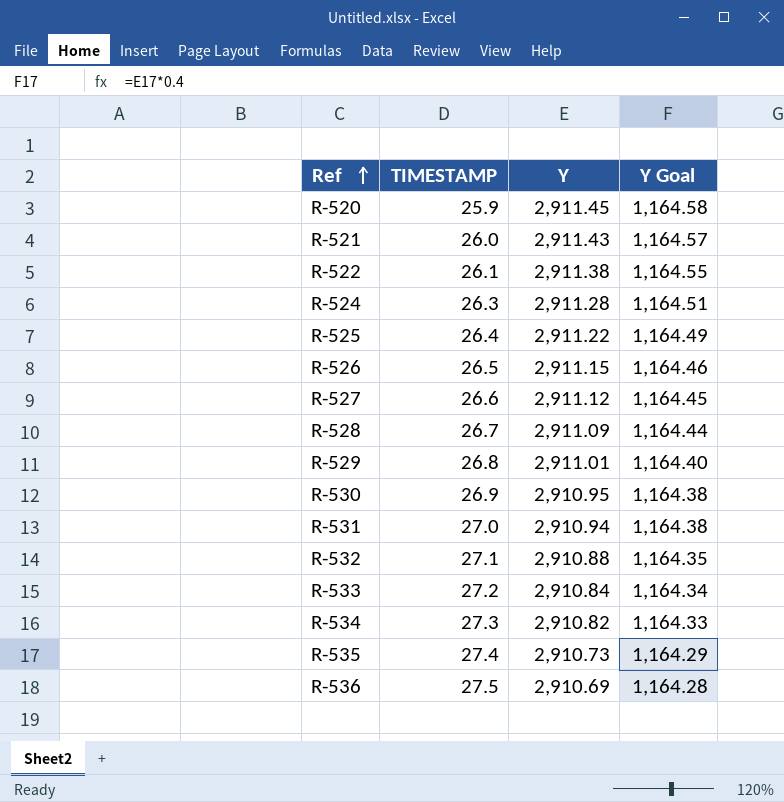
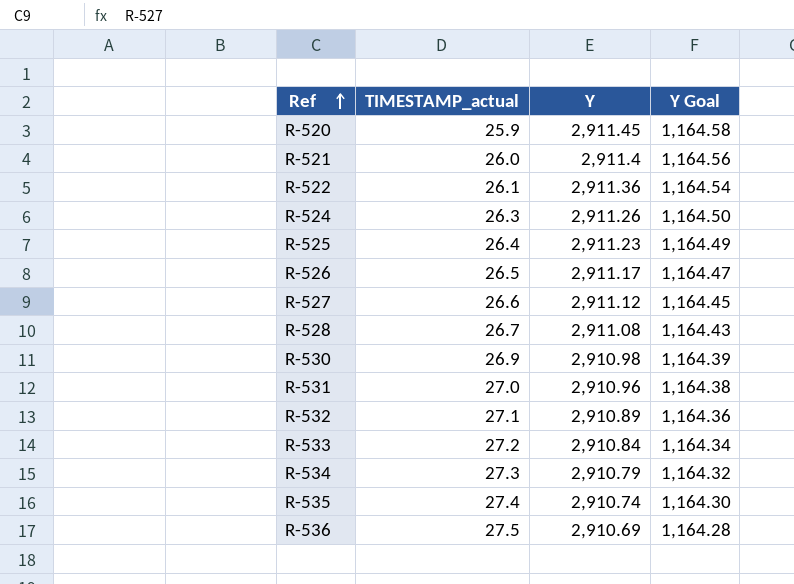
column name: TIMESTAMP -> TIMESTAMP_actual
row R-529: 26.8 | 2,911.01 | 1,164.40 -> none
R-521 | Y: 2,911.43 -> 2,911.4
R-521 | Y Goal: 1,164.57 -> 1,164.56
R-522 | Y: 2,911.38 -> 2,911.36
R-522 | Y Goal: 1,164.55 -> 1,164.54
R-524 | Y: 2,911.28 -> 2,911.26
R-524 | Y Goal: 1,164.51 -> 1,164.50
R-525 | Y: 2,911.22 -> 2,911.23
R-526 | Y: 2,911.15 -> 2,911.17
R-526 | Y Goal: 1,164.46 -> 1,164.47
R-528 | Y: 2,911.09 -> 2,911.08
R-528 | Y Goal: 1,164.44 -> 1,164.43
R-530 | Y: 2,910.95 -> 2,910.98
R-530 | Y Goal: 1,164.38 -> 1,164.39
R-531 | Y: 2,910.94 -> 2,910.96
R-532 | Y: 2,910.88 -> 2,910.89
R-532 | Y Goal: 1,164.35 -> 1,164.36
R-534 | Y: 2,910.82 -> 2,910.79
R-534 | Y Goal: 1,164.33 -> 1,164.32
R-535 | Y: 2,910.73 -> 2,910.74
R-535 | Y Goal: 1,164.29 -> 1,164.30

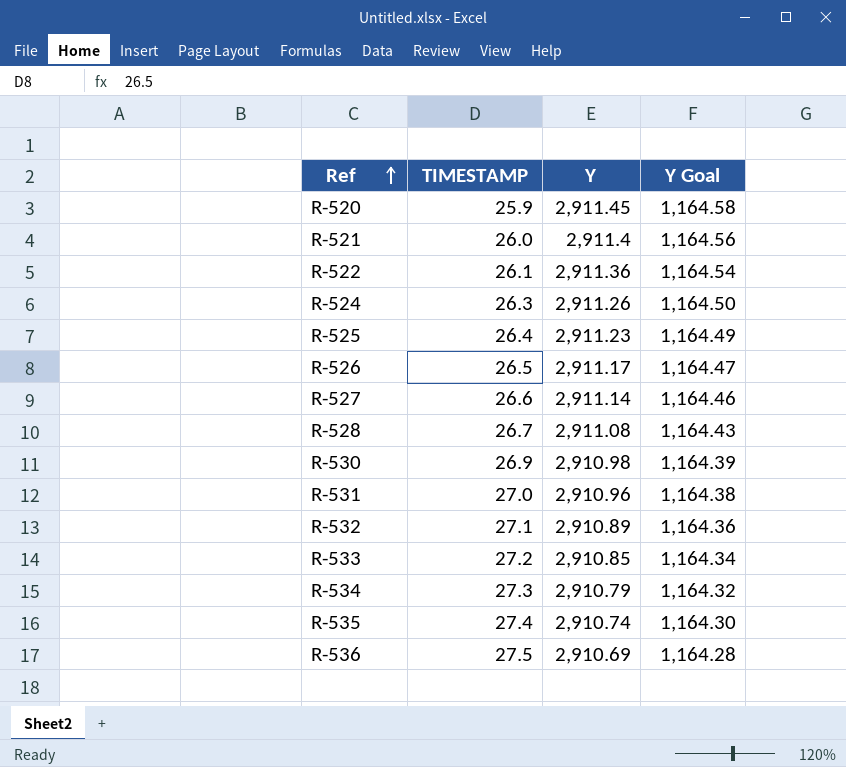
column name: TIMESTAMP_actual -> TIMESTAMP
R-527 | Y: 2,911.12 -> 2,911.14
R-527 | Y Goal: 1,164.45 -> 1,164.46
R-533 | Y: 2,910.84 -> 2,910.85

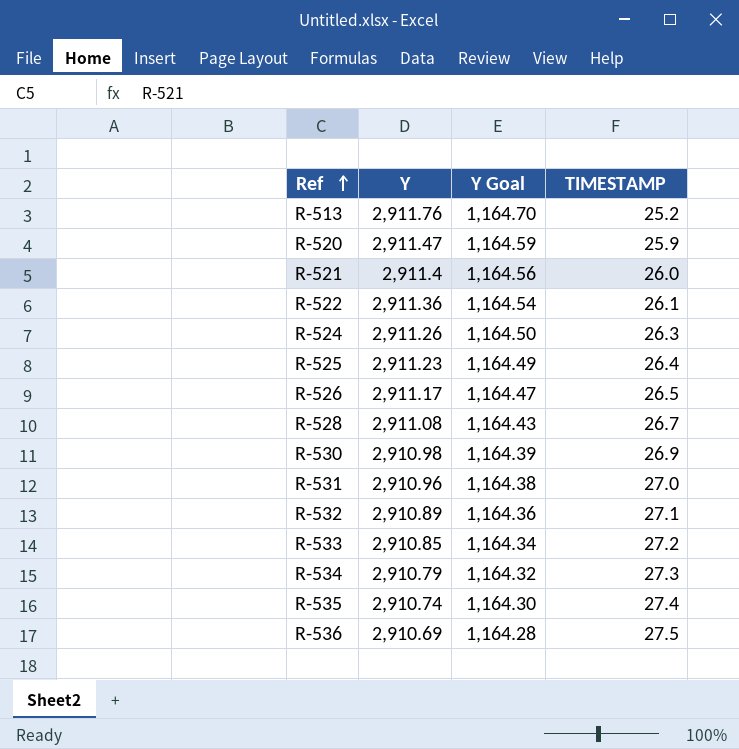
column TIMESTAMP | position: 2 -> 4
row R-527: 26.6 | 2,911.14 | 1,164.46 -> none
row R-513: none -> 2,911.76 | 1,164.70 | 25.2
R-520 | Y: 2,911.45 -> 2,911.47
R-520 | Y Goal: 1,164.58 -> 1,164.59

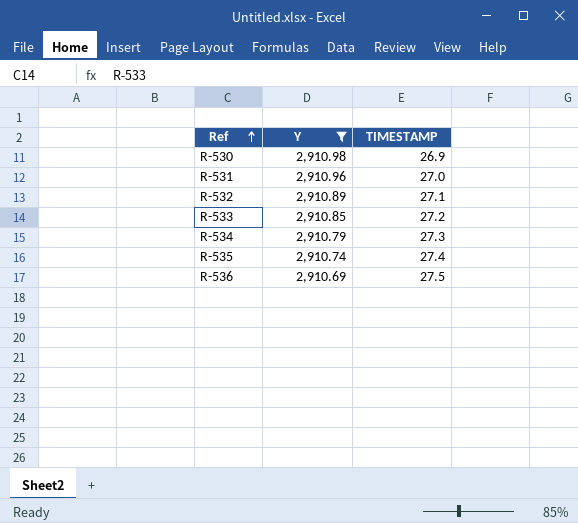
filter: none -> Y <= 2,910.98
column Y Goal | formula: [Y] * 0.4 -> none

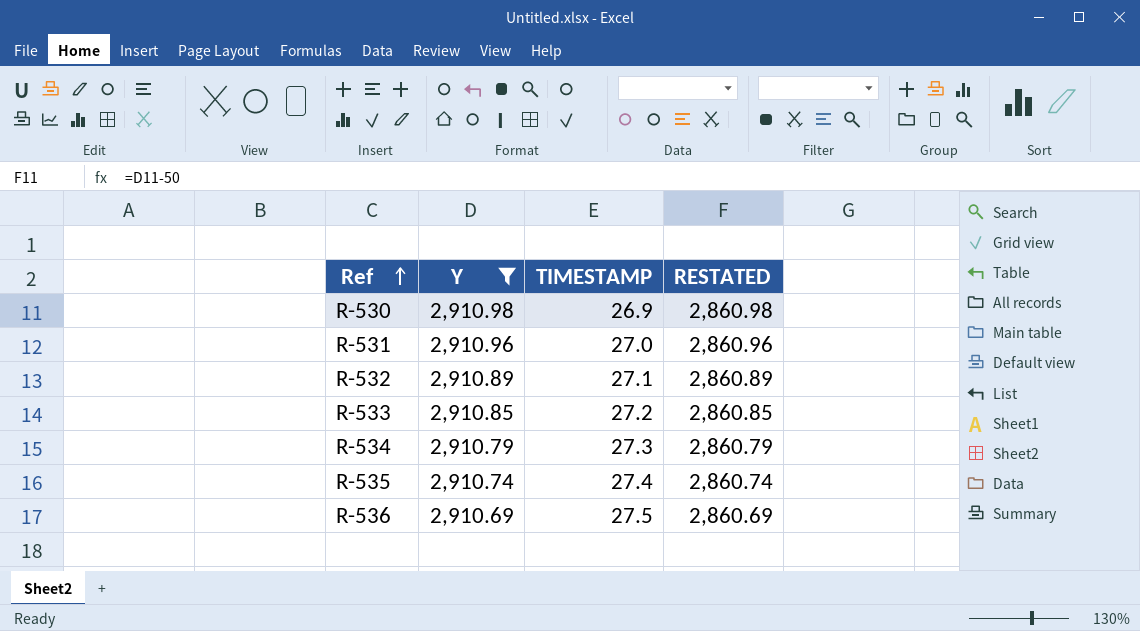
column RESTATED | formula: none -> [Y] - 50

